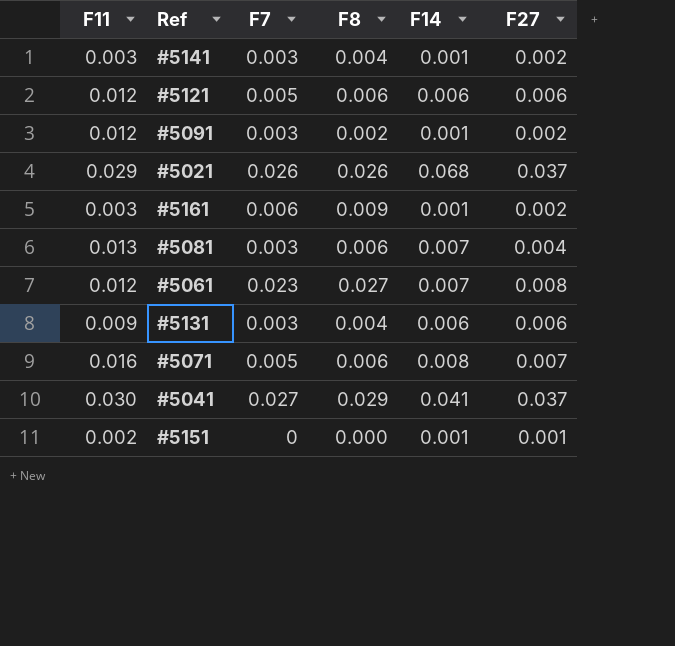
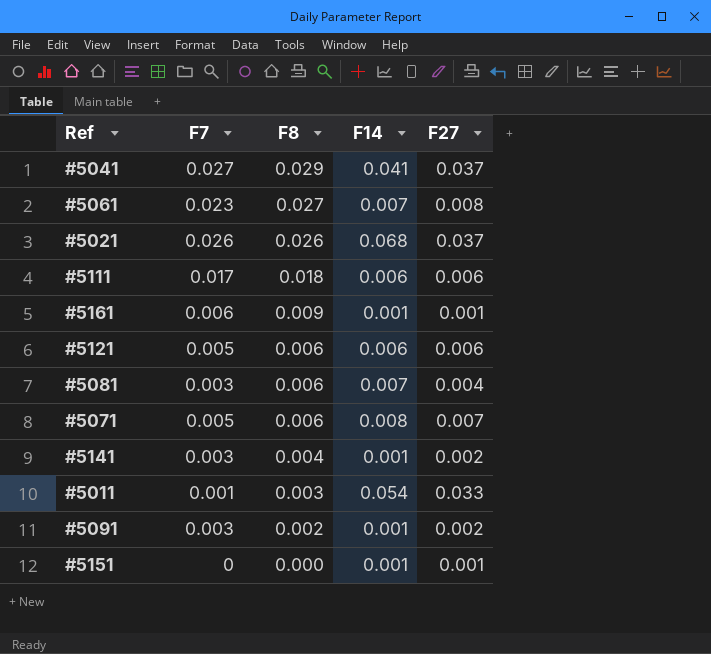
row order: none -> F8 descending
column F11 | position: 1 -> none
row #5131: 0.009 | 0.003 | 0.004 | 0.006 | 0.006 -> none
row #5111: none -> 0.017 | 0.018 | 0.006 | 0.006
#5161 | F27: 0.002 -> 0.001
row #5011: none -> 0.001 | 0.003 | 0.054 | 0.033

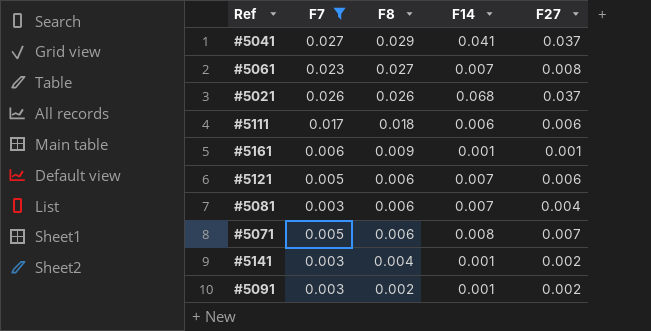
filter: none -> F7 >= 0.003
#5121 | F14: 0.006 -> 0.007

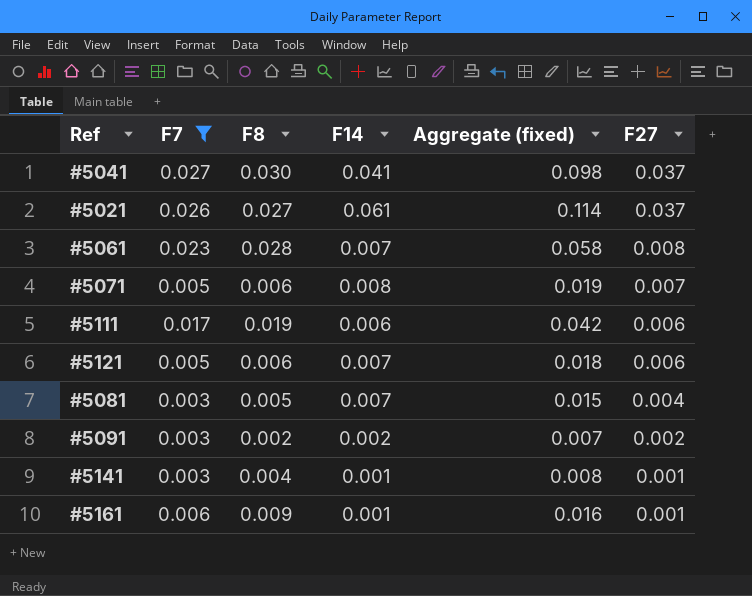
row order: F8 descending -> F27 descending
column Aggregate (fixed) | formula: none -> [F7] + [F8] + [F14]
#5041 | F8: 0.029 -> 0.030
#5021 | F8: 0.026 -> 0.027
#5021 | F14: 0.068 -> 0.061
#5061 | F8: 0.027 -> 0.028
#5111 | F8: 0.018 -> 0.019
#5081 | F8: 0.006 -> 0.005
#5091 | F14: 0.001 -> 0.002
#5141 | F27: 0.002 -> 0.001

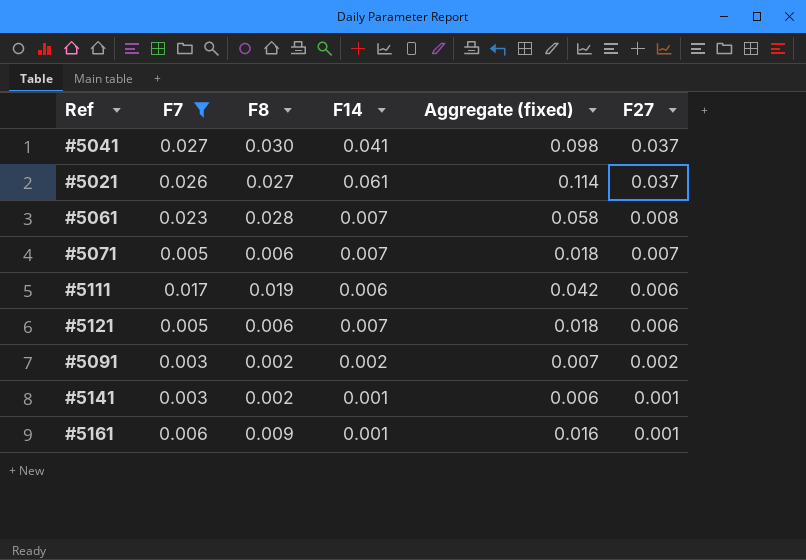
row #5081: 0.003 | 0.005 | 0.007 | 0.015 | 0.004 -> none
#5071 | F14: 0.008 -> 0.007
#5071 | Aggregate (fixed): 0.019 -> 0.018
#5141 | F8: 0.004 -> 0.002
#5141 | Aggregate (fixed): 0.008 -> 0.006

